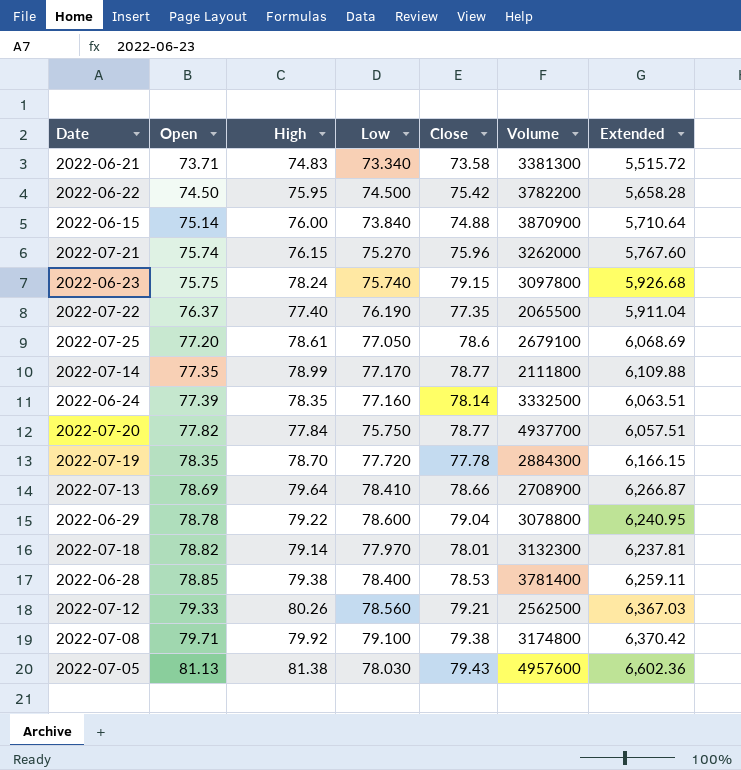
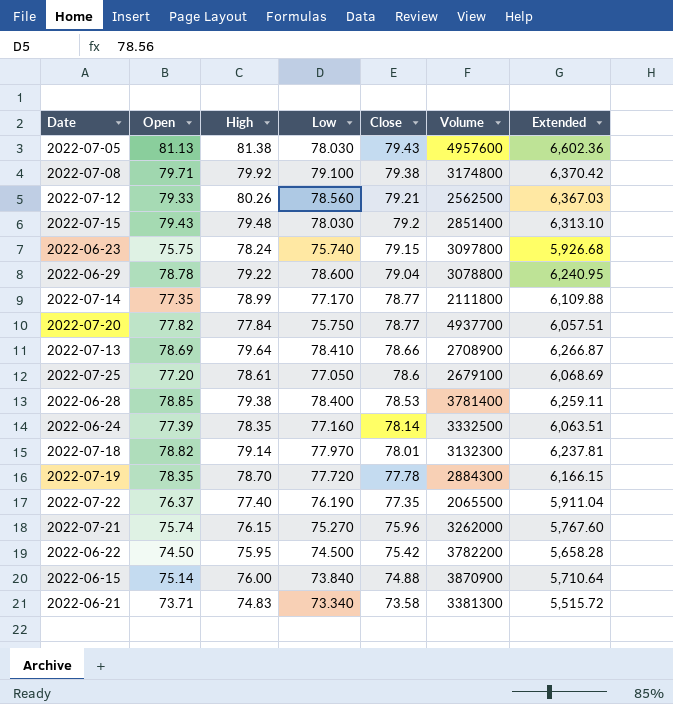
row order: Open ascending -> Close descending
row 2022-07-15: none -> 79.43 | 79.48 | 78.030 | 79.2 | 2851400 | 6,313.10

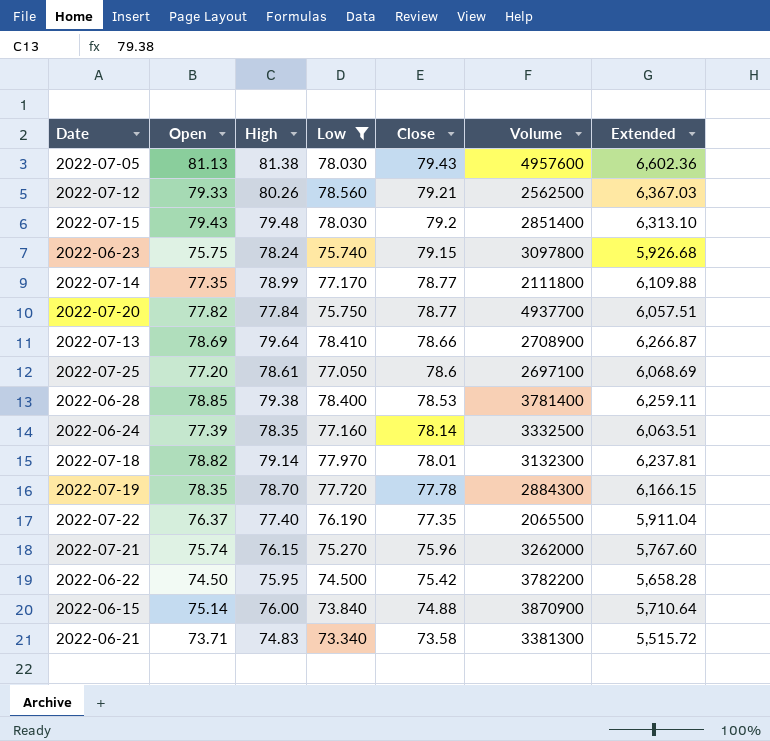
filter: none -> Low <= 78.560
2022-07-25 | Volume: 2679100 -> 2697100

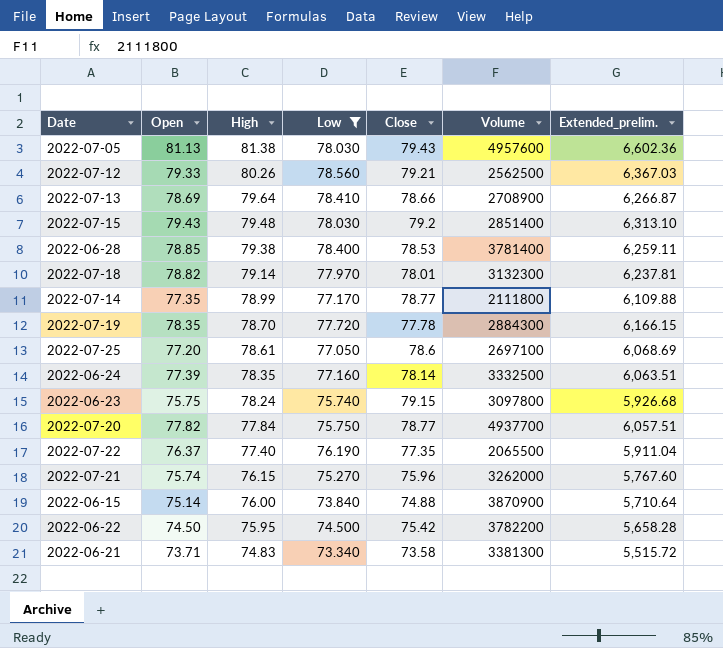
row order: Close descending -> High descending
column name: Extended -> Extended_prelim.

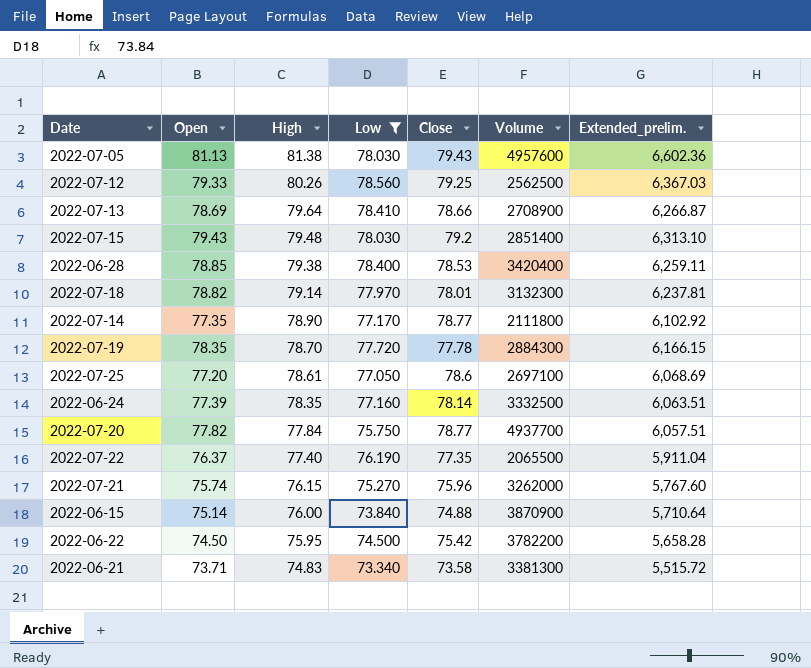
row 2022-06-23: 75.75 | 78.24 | 75.740 | 79.15 | 3097800 | 5,926.68 -> none
2022-07-12 | Close: 79.21 -> 79.25
2022-06-28 | Volume: 3781400 -> 3420400
2022-07-14 | High: 78.99 -> 78.90
2022-07-14 | Extended_prelim.: 6,109.88 -> 6,102.92

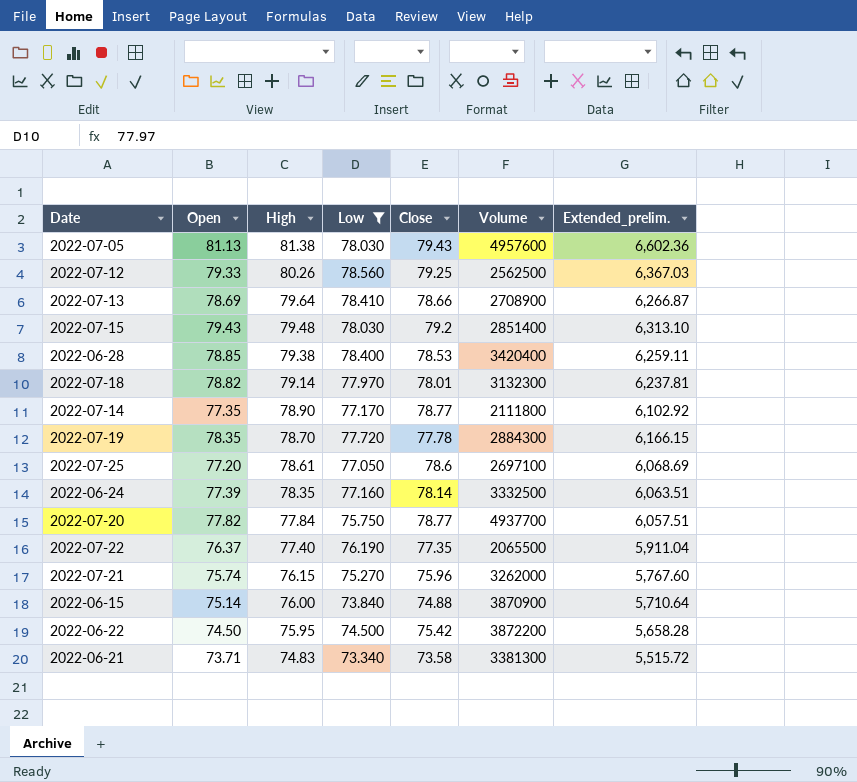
2022-06-22 | Volume: 3782200 -> 3872200

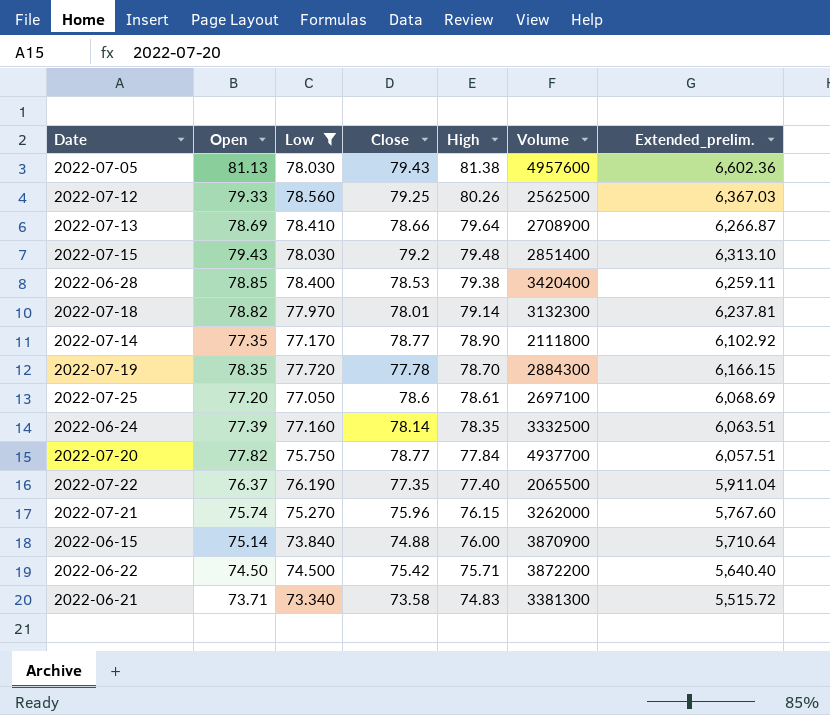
column High | position: 3 -> 5
2022-06-22 | High: 75.95 -> 75.71
2022-06-22 | Extended_prelim.: 5,658.28 -> 5,640.40

